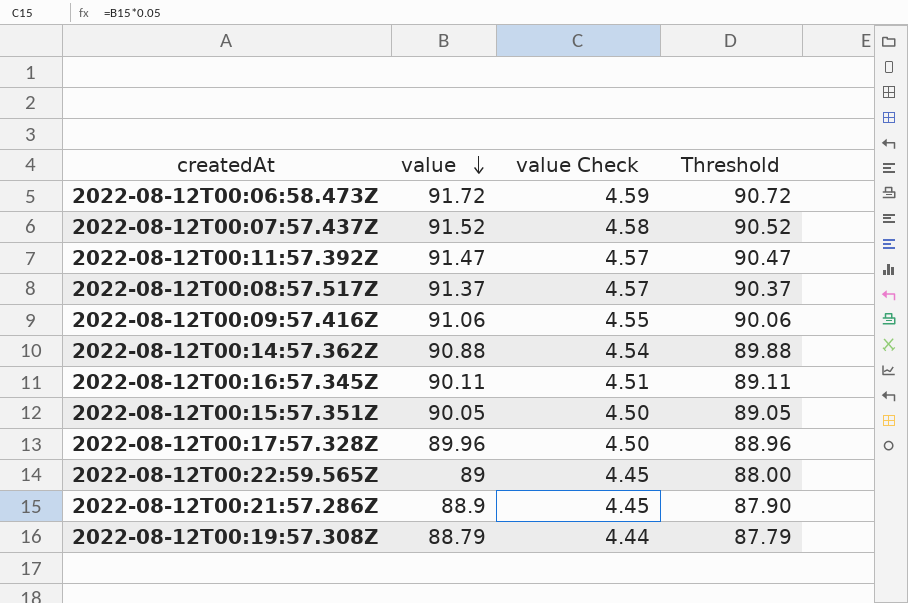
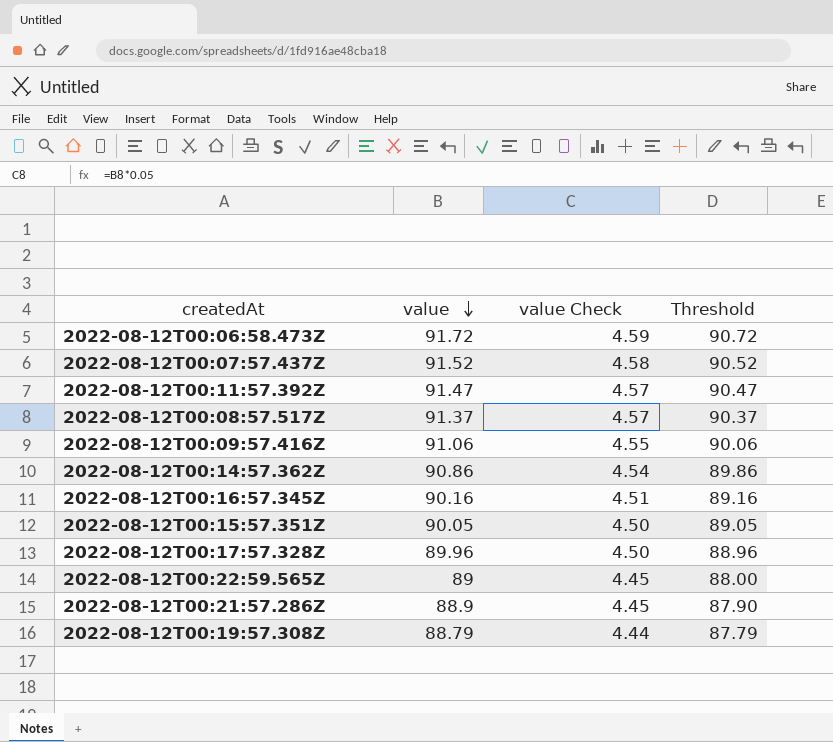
2022-08-12T00:14:57.362Z | value: 90.88 -> 90.86
2022-08-12T00:14:57.362Z | Threshold: 89.88 -> 89.86
2022-08-12T00:16:57.345Z | value: 90.11 -> 90.16
2022-08-12T00:16:57.345Z | Threshold: 89.11 -> 89.16

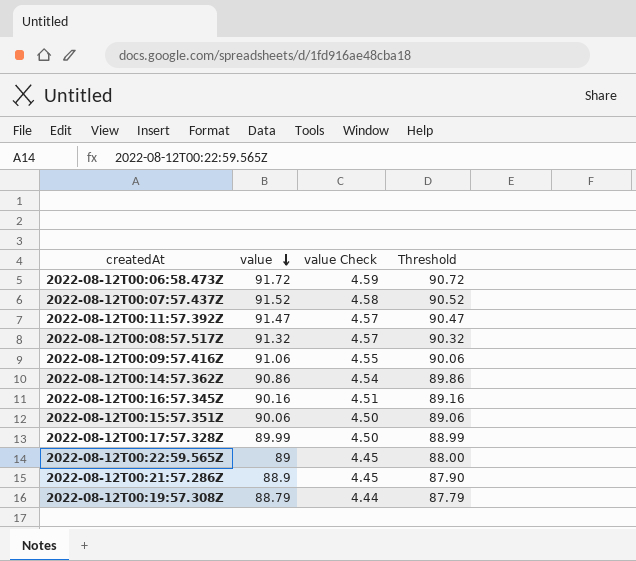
2022-08-12T00:08:57.517Z | value: 91.37 -> 91.32
2022-08-12T00:08:57.517Z | Threshold: 90.37 -> 90.32
2022-08-12T00:15:57.351Z | value: 90.05 -> 90.06
2022-08-12T00:15:57.351Z | Threshold: 89.05 -> 89.06
2022-08-12T00:17:57.328Z | value: 89.96 -> 89.99
2022-08-12T00:17:57.328Z | Threshold: 88.96 -> 88.99

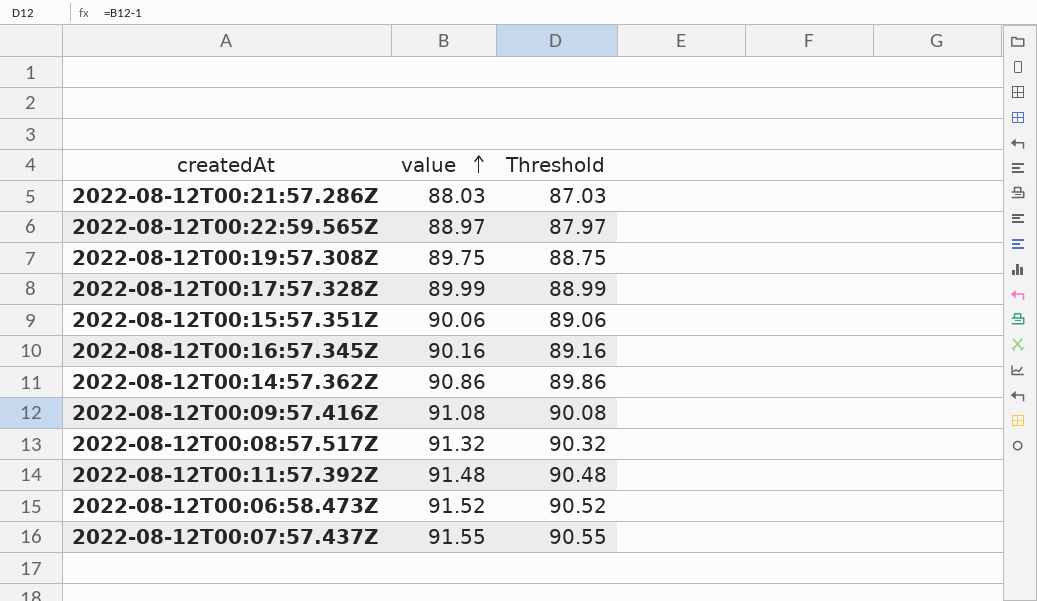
row order: value descending -> value ascending
column value Check | formula: [value] * 0.05 -> none
2022-08-12T00:21:57.286Z | value: 88.9 -> 88.03
2022-08-12T00:21:57.286Z | Threshold: 87.90 -> 87.03
2022-08-12T00:22:59.565Z | value: 89 -> 88.97
2022-08-12T00:22:59.565Z | Threshold: 88.00 -> 87.97
2022-08-12T00:19:57.308Z | value: 88.79 -> 89.75
2022-08-12T00:19:57.308Z | Threshold: 87.79 -> 88.75
2022-08-12T00:09:57.416Z | value: 91.06 -> 91.08
2022-08-12T00:09:57.416Z | Threshold: 90.06 -> 90.08
2022-08-12T00:11:57.392Z | value: 91.47 -> 91.48
2022-08-12T00:11:57.392Z | Threshold: 90.47 -> 90.48
2022-08-12T00:06:58.473Z | value: 91.72 -> 91.52
2022-08-12T00:06:58.473Z | Threshold: 90.72 -> 90.52
2022-08-12T00:07:57.437Z | value: 91.52 -> 91.55
2022-08-12T00:07:57.437Z | Threshold: 90.52 -> 90.55

